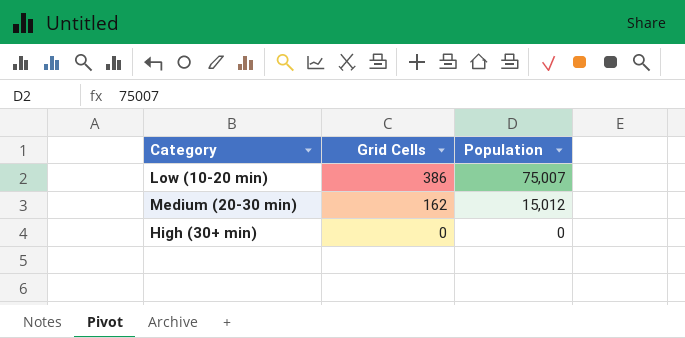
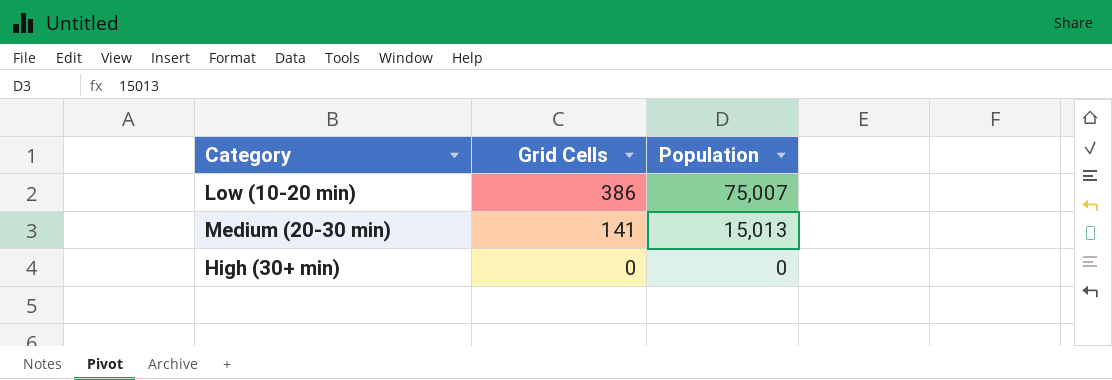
Medium (20-30 min) | Grid Cells: 162 -> 141
Medium (20-30 min) | Population: 15,012 -> 15,013

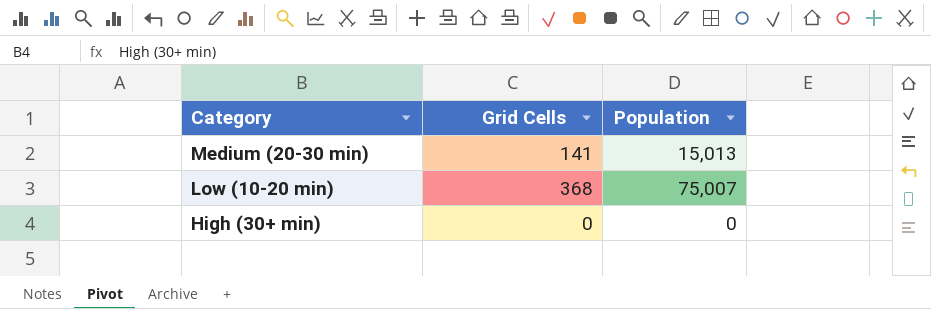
row order: Grid Cells descending -> Category descending
Low (10-20 min) | Grid Cells: 386 -> 368

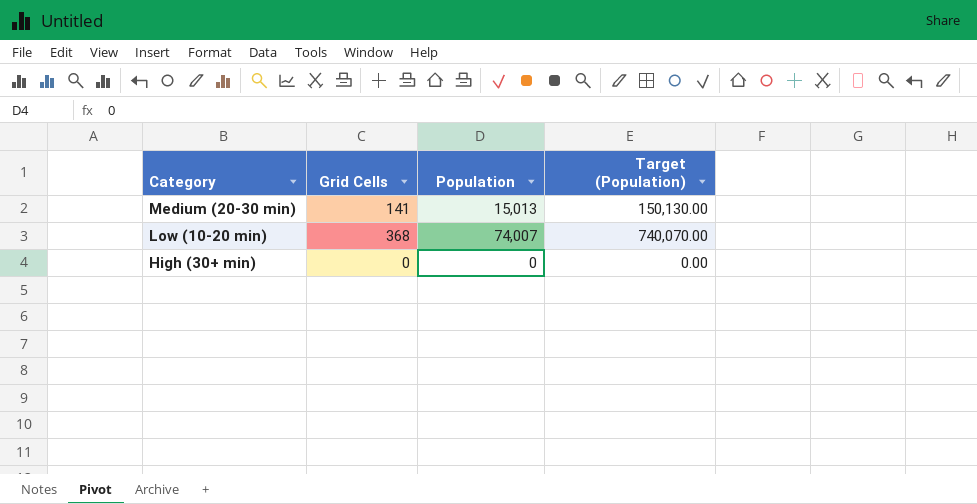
column Target (Population) | formula: none -> [Population] * 10
Low (10-20 min) | Population: 75,007 -> 74,007

